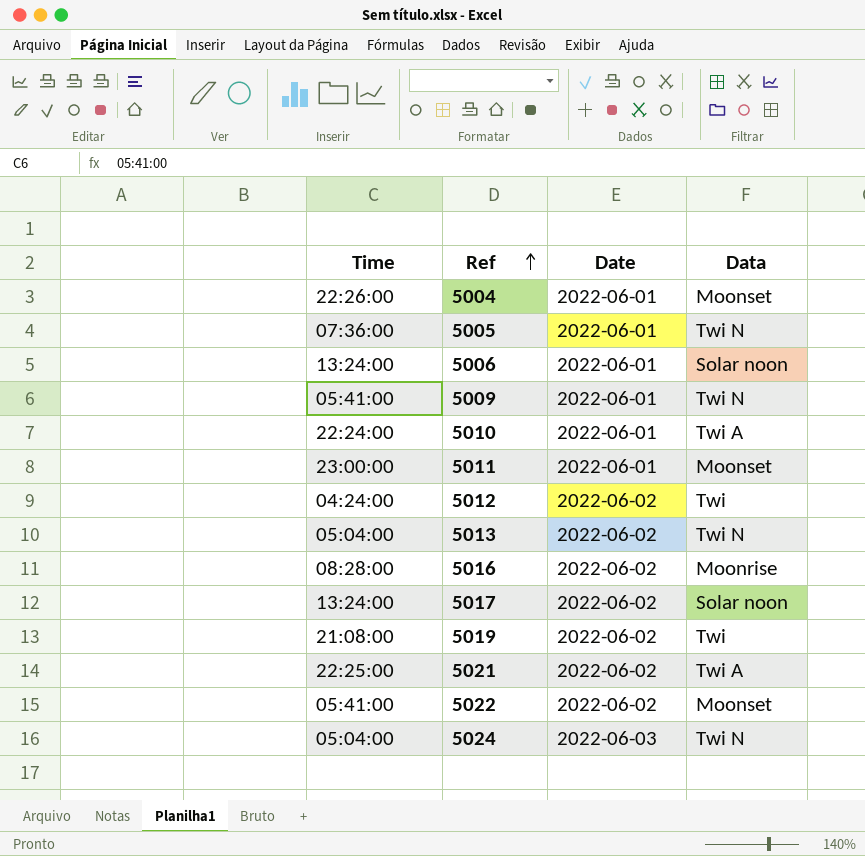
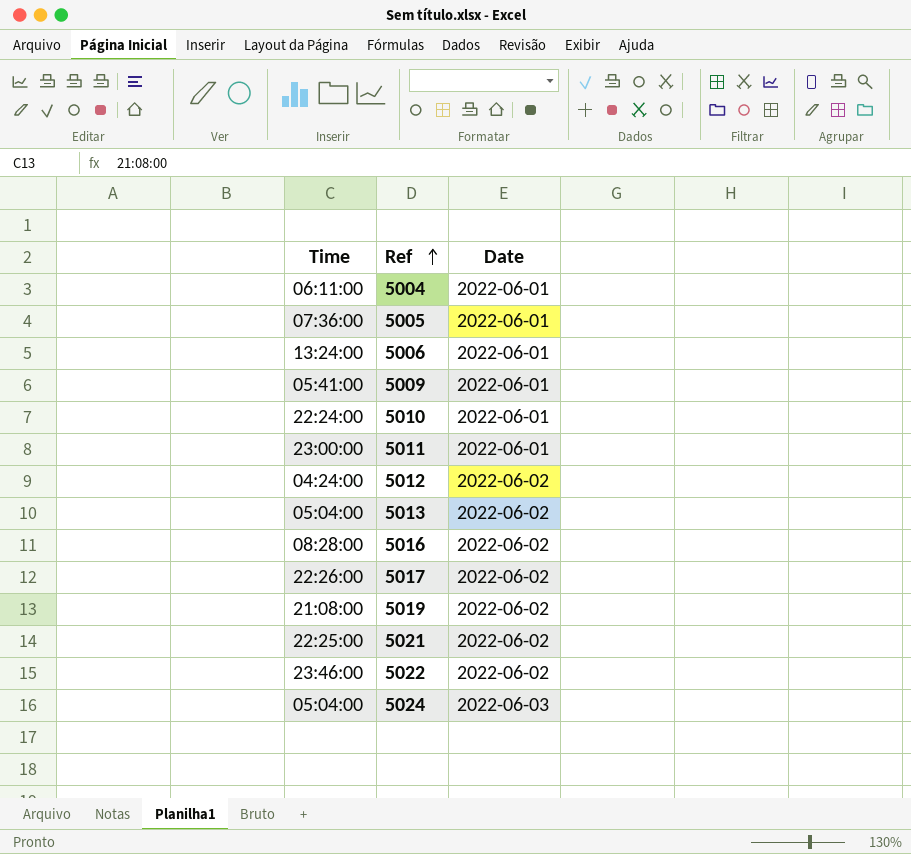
column Data | position: 4 -> none
5004 | Time: 22:26:00 -> 06:11:00
5017 | Time: 13:24:00 -> 22:26:00
5022 | Time: 05:41:00 -> 23:46:00

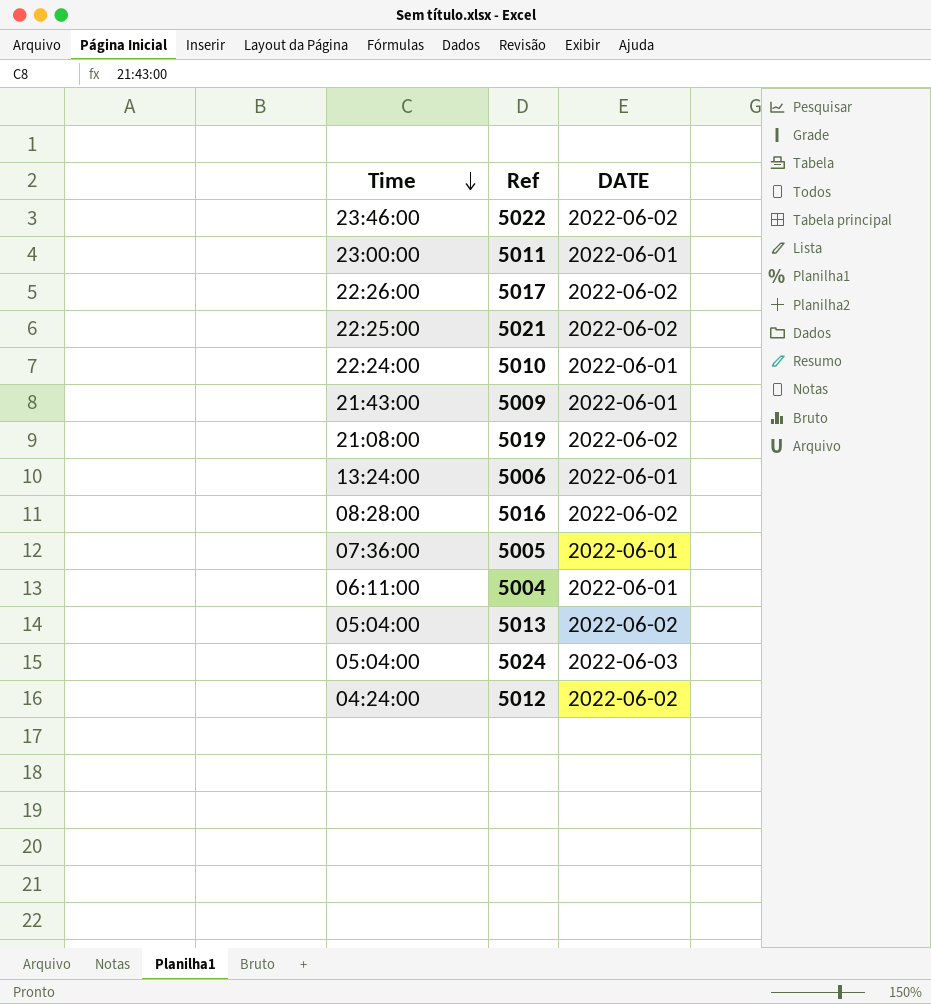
row order: Ref ascending -> Time descending
column name: Date -> DATE
5009 | Time: 05:41:00 -> 21:43:00

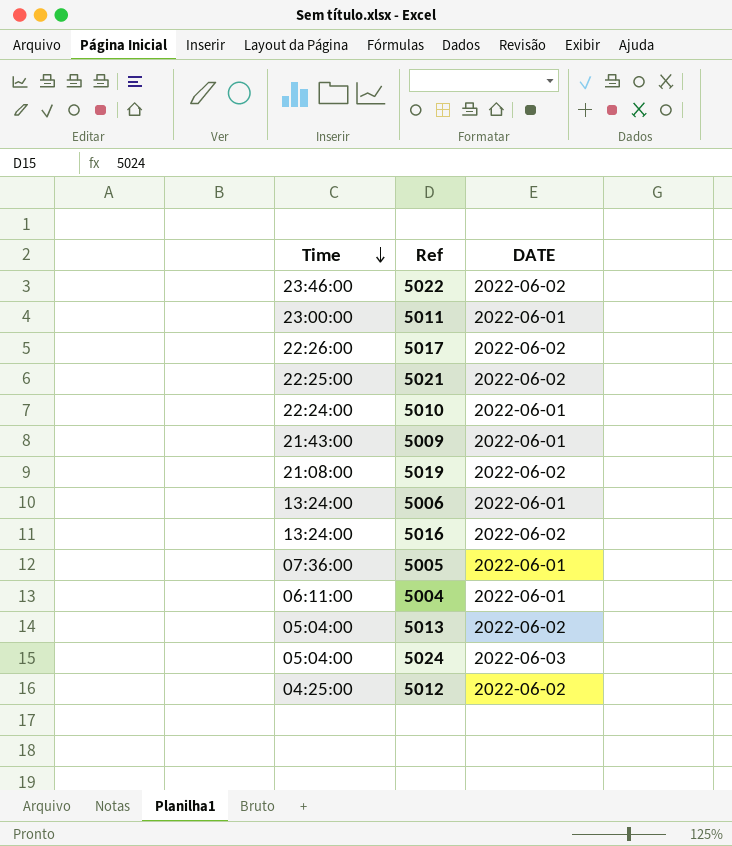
5016 | Time: 08:28:00 -> 13:24:00
5012 | Time: 04:24:00 -> 04:25:00

